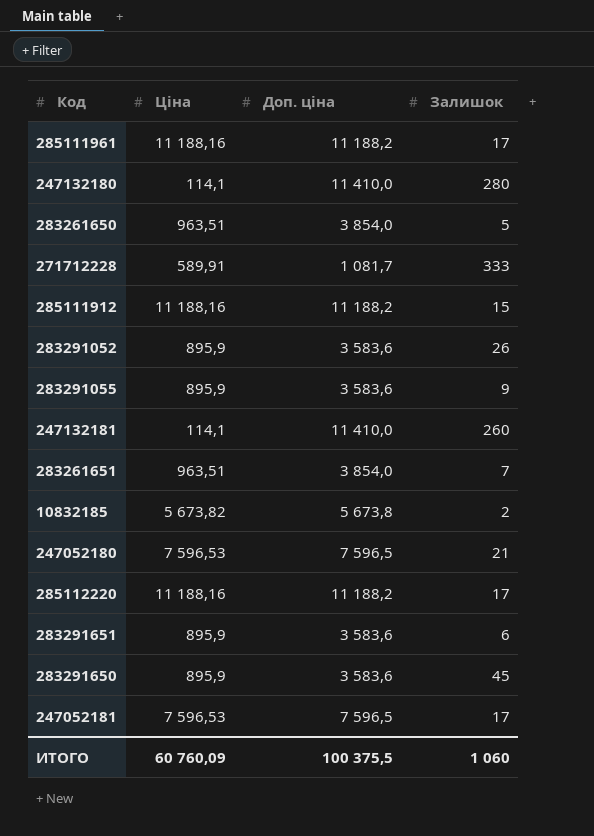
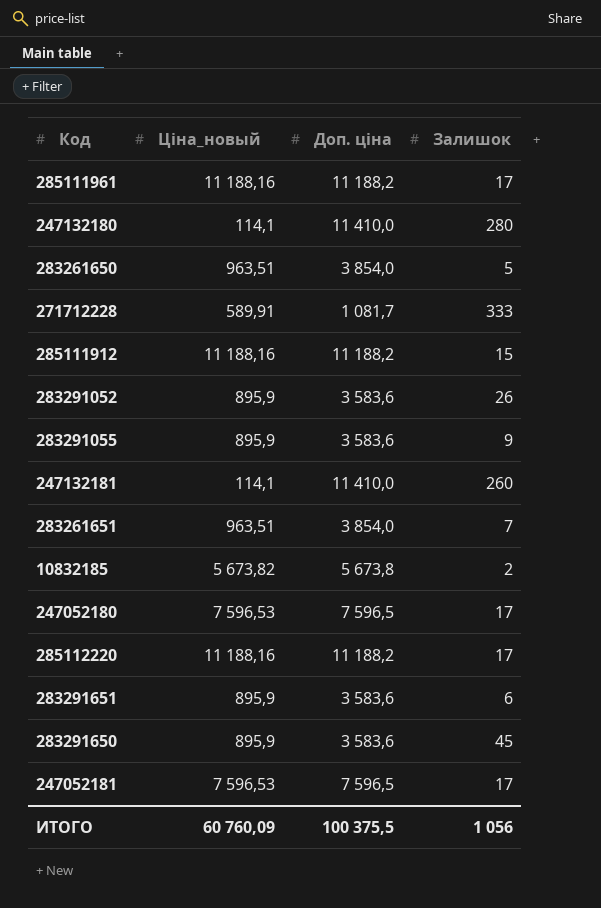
column name: Ціна -> Ціна_новый
247052180 | Залишок: 21 -> 17
ИТОГО | Залишок: 1 060 -> 1 056

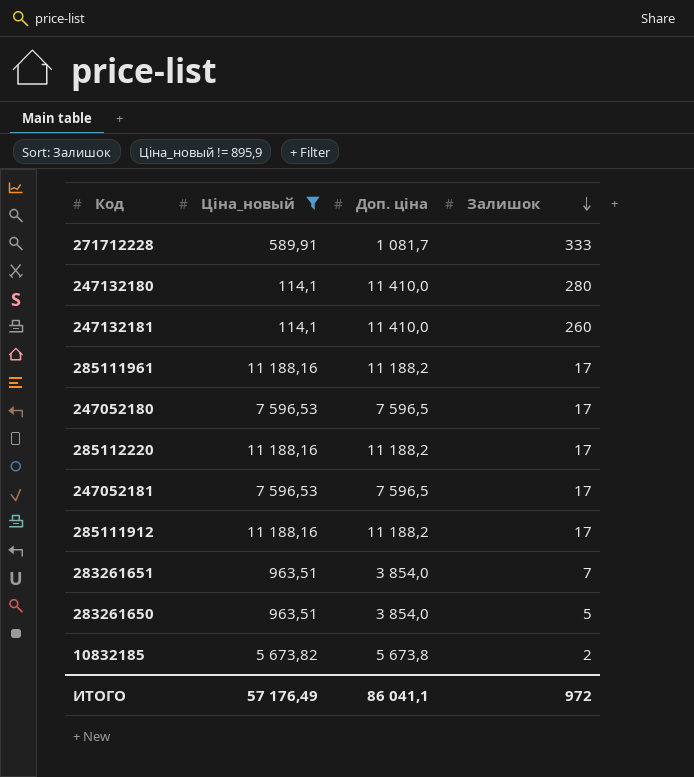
filter: none -> Ціна_новый != 895,9
row order: none -> Залишок descending
285111912 | Залишок: 15 -> 17
ИТОГО | Ціна_новый: 60 760,09 -> 57 176,49
ИТОГО | Доп. ціна: 100 375,5 -> 86 041,1
ИТОГО | Залишок: 1 056 -> 972

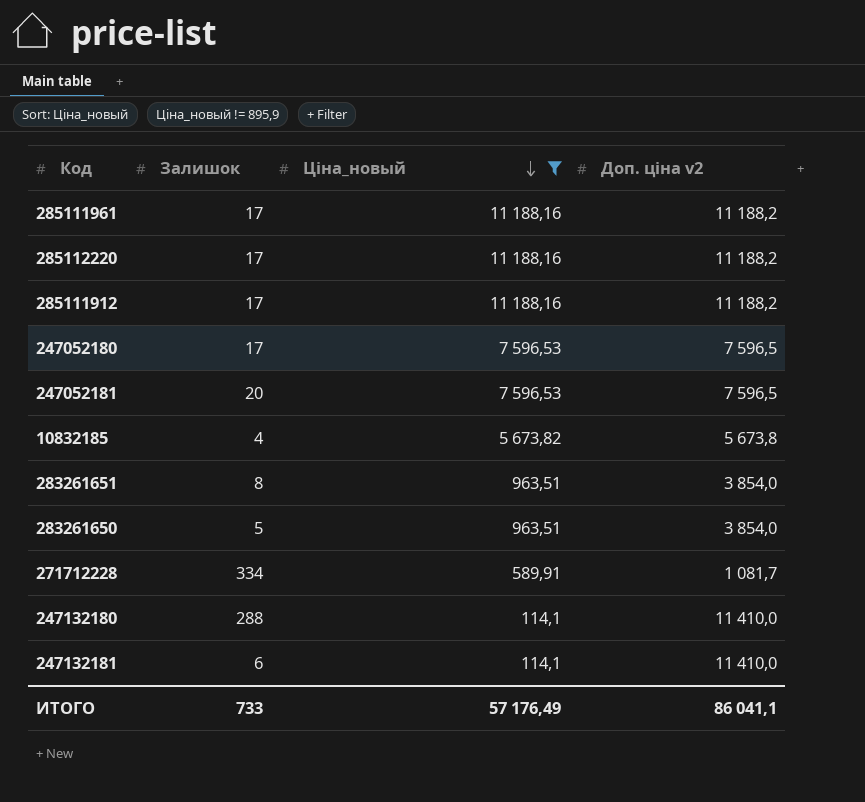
row order: Залишок descending -> Ціна_новый descending
column Залишок | position: 4 -> 2
column name: Доп. ціна -> Доп. ціна v2
247052181 | Залишок: 17 -> 20
10832185 | Залишок: 2 -> 4
283261651 | Залишок: 7 -> 8
271712228 | Залишок: 333 -> 334
247132180 | Залишок: 280 -> 288
247132181 | Залишок: 260 -> 6
ИТОГО | Залишок: 972 -> 733

